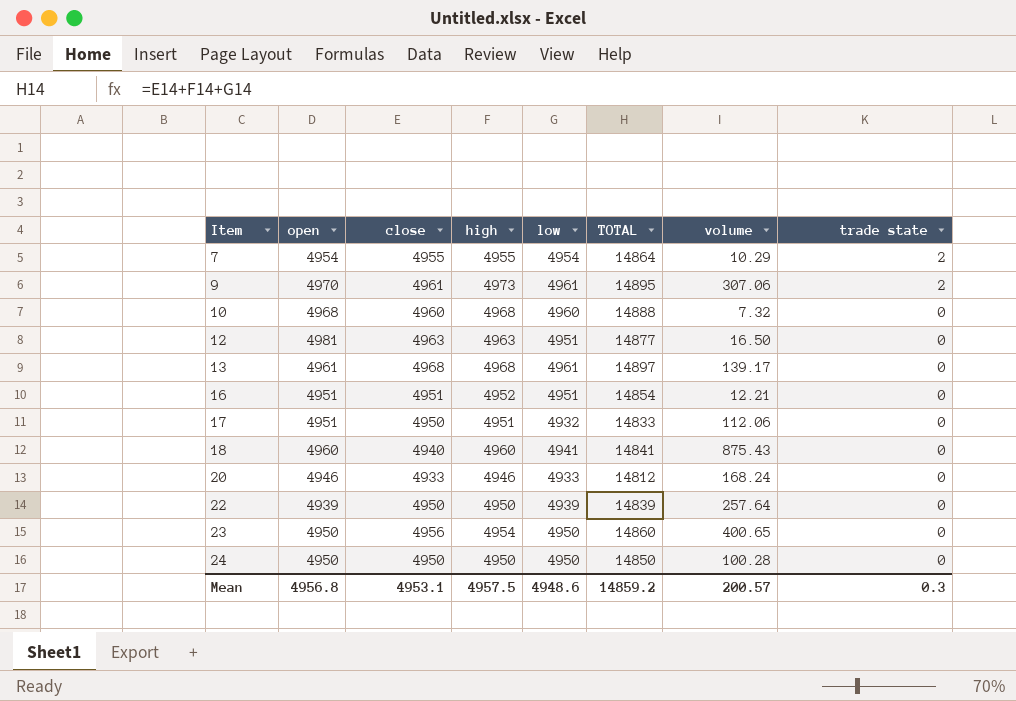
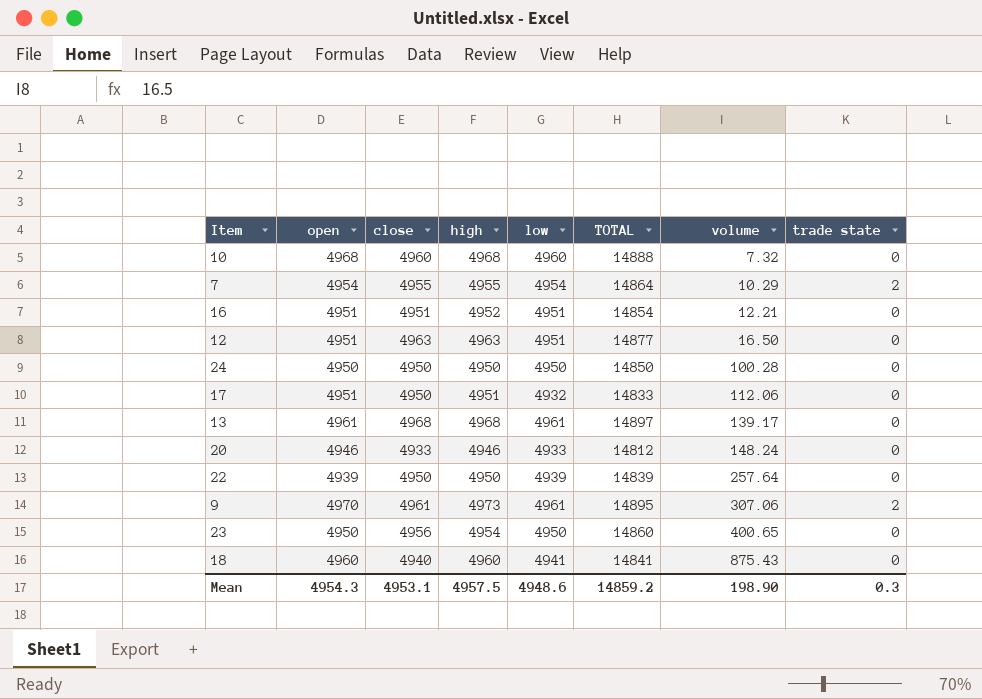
row order: Item ascending -> volume ascending
12 | open: 4981 -> 4951
20 | volume: 168.24 -> 148.24
Mean | open: 4956.8 -> 4954.3
Mean | volume: 200.57 -> 198.90

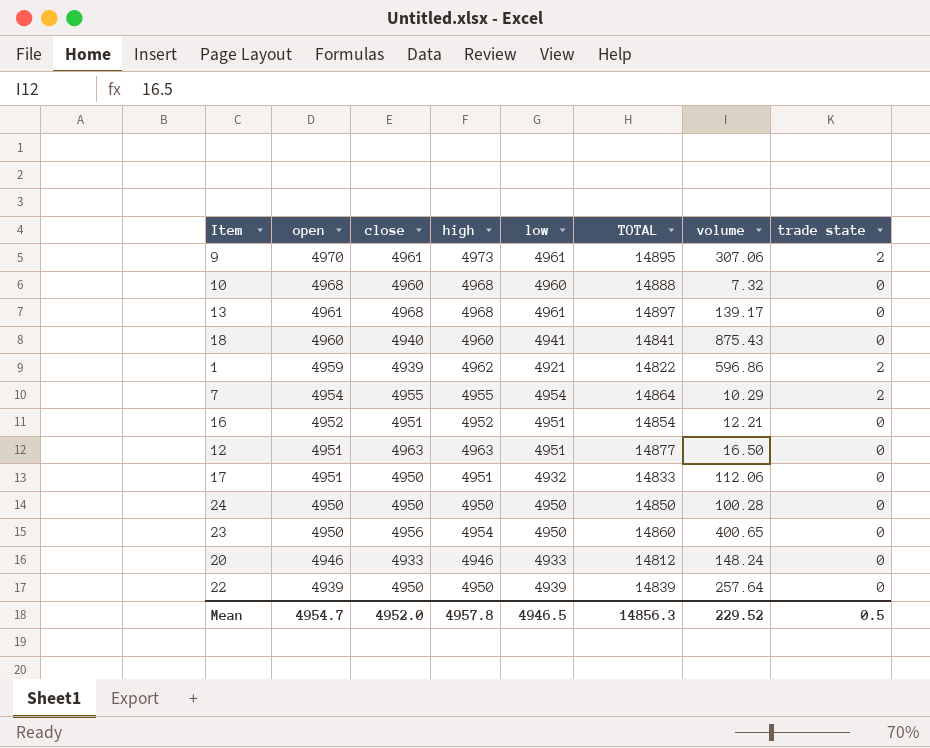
row order: volume ascending -> open descending
row 1: none -> 4959 | 4939 | 4962 | 4921 | 14822 | 596.86 | 2
16 | open: 4951 -> 4952
Mean | open: 4954.3 -> 4954.7
Mean | close: 4953.1 -> 4952.0
Mean | high: 4957.5 -> 4957.8
Mean | low: 4948.6 -> 4946.5
Mean | TOTAL: 14859.2 -> 14856.3
Mean | volume: 198.90 -> 229.52
Mean | trade state: 0.3 -> 0.5

